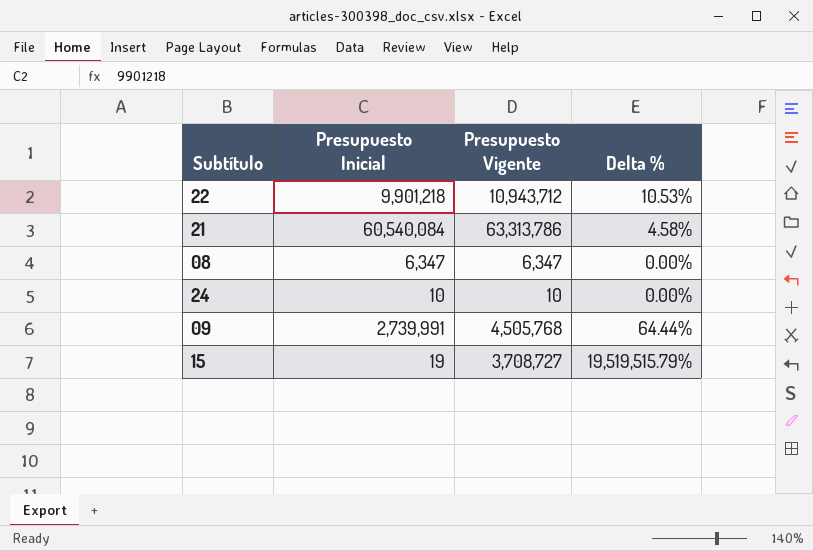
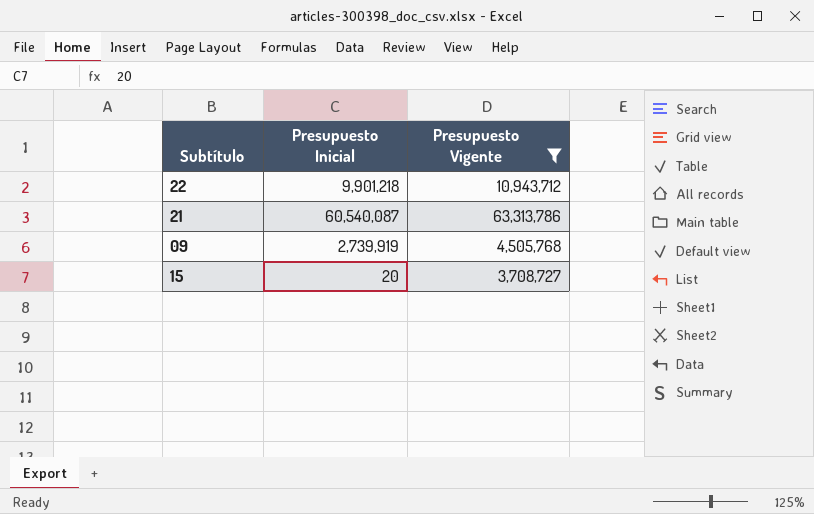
filter: none -> Presupuesto Vigente >= 3,708,727
column Delta % | formula: ([Presupuesto Vigente] - [Presupuesto Inicial]) / [Presupuesto Inicial] -> none
21 | Presupuesto Inicial: 60,540,084 -> 60,540,087
09 | Presupuesto Inicial: 2,739,991 -> 2,739,919
15 | Presupuesto Inicial: 19 -> 20

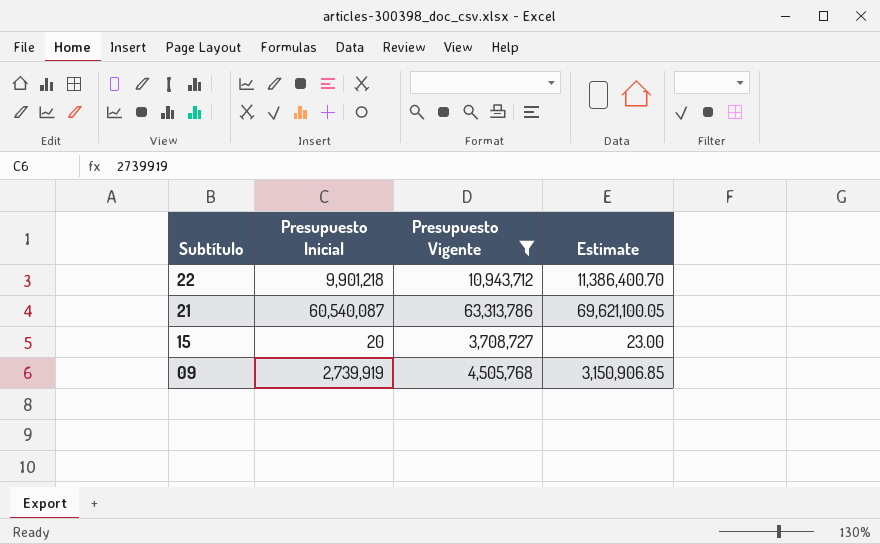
row order: none -> Subtítulo descending
column Estimate | formula: none -> [Presupuesto Inicial] * 1.15

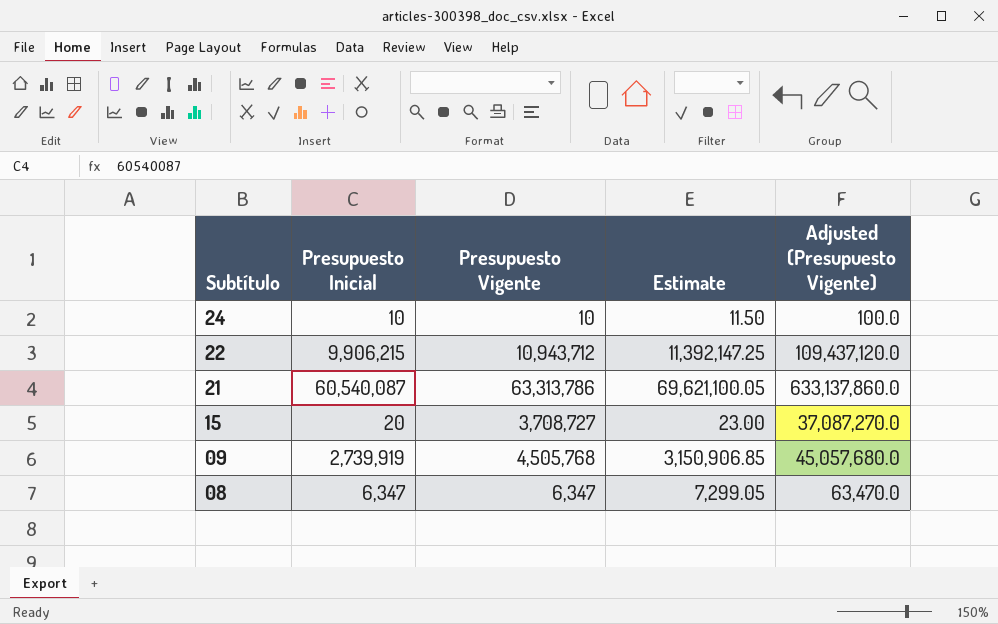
filter: Presupuesto Vigente >= 3,708,727 -> none
column Adjusted (Presupuesto Vigente) | formula: none -> [Presupuesto Vigente] * 10
22 | Presupuesto Inicial: 9,901,218 -> 9,906,215
22 | Estimate: 11,386,400.70 -> 11,392,147.25

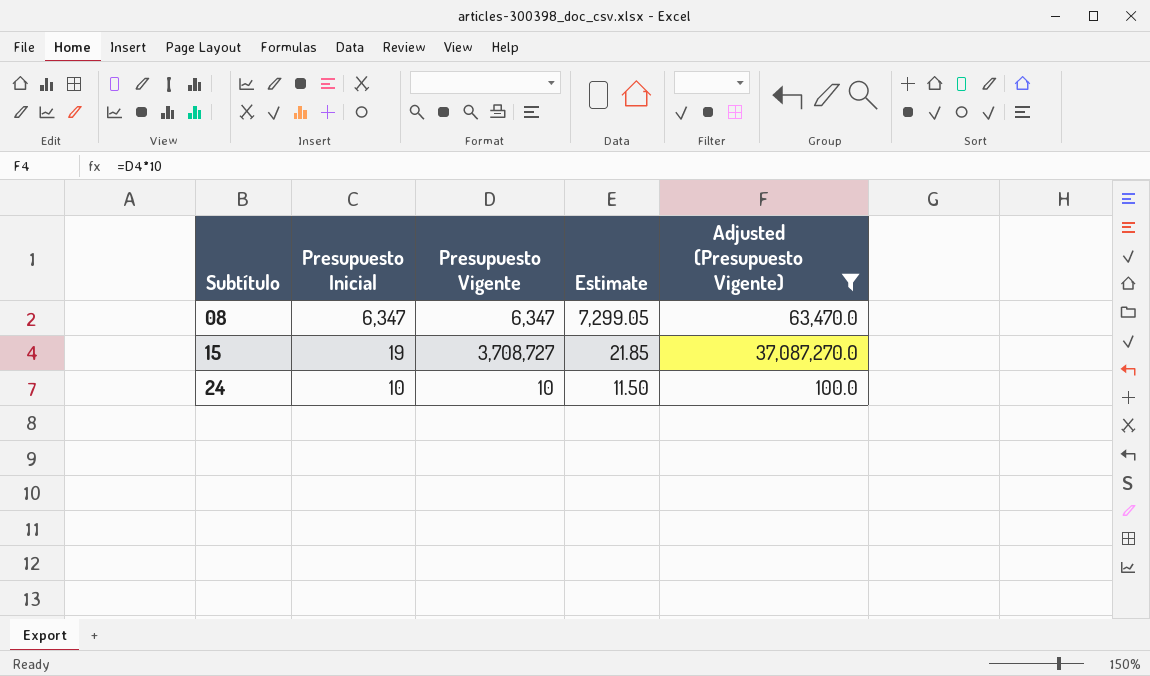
filter: none -> Adjusted (Presupuesto Vigente) <= 37,087,270.0
row order: Subtítulo descending -> Subtítulo ascending
15 | Presupuesto Inicial: 20 -> 19
15 | Estimate: 23.00 -> 21.85

